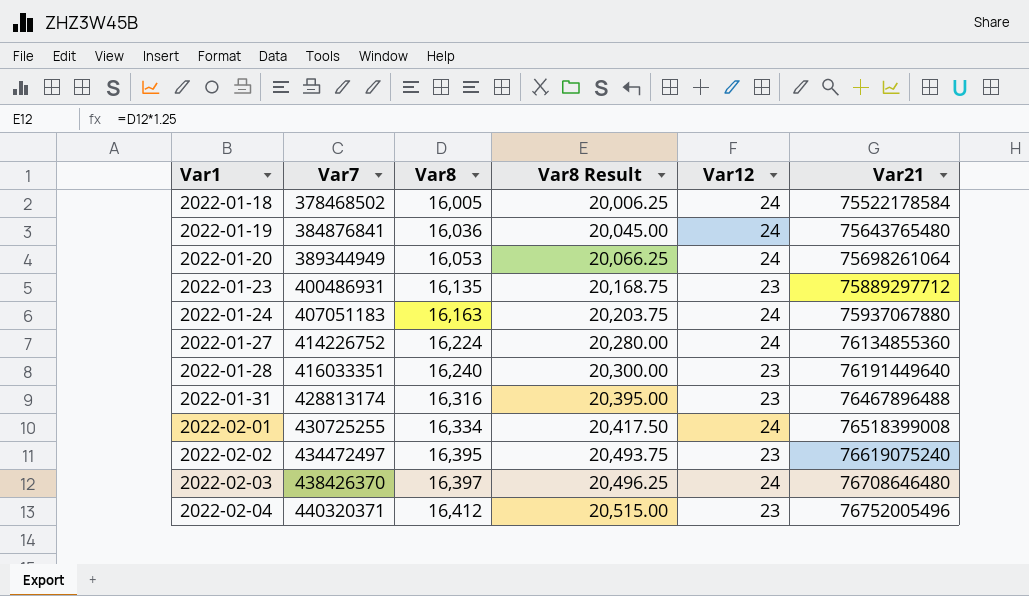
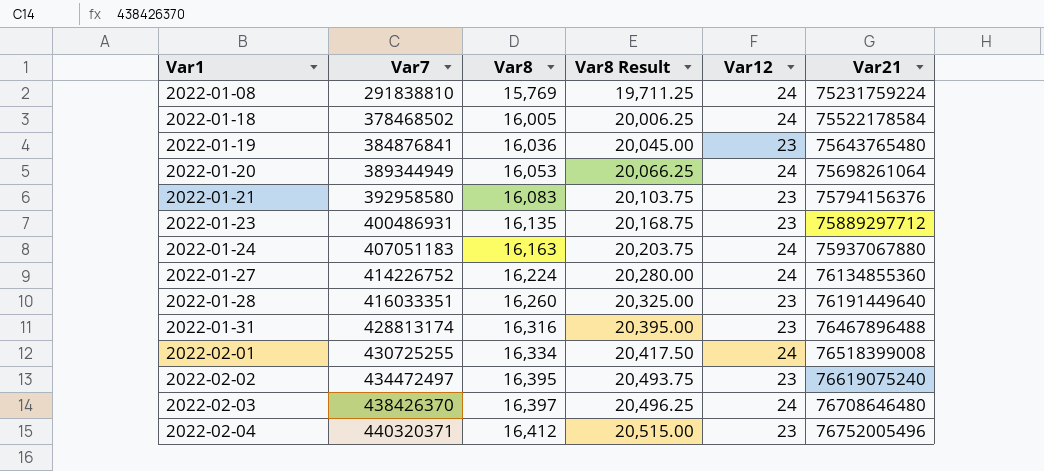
row 2022-01-08: none -> 291838810 | 15,769 | 19,711.25 | 24 | 75231759224
2022-01-19 | Var12: 24 -> 23
row 2022-01-21: none -> 392958580 | 16,083 | 20,103.75 | 23 | 75794156376
2022-01-28 | Var8: 16,240 -> 16,260
2022-01-28 | Var8 Result: 20,300.00 -> 20,325.00

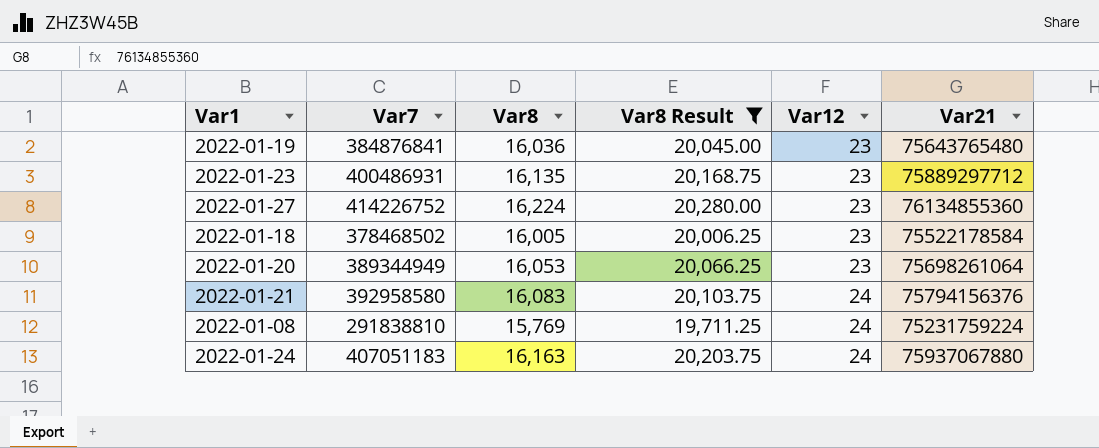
filter: none -> Var8 Result <= 20,280.00
row order: Var1 ascending -> Var12 ascending
2022-01-27 | Var12: 24 -> 23
2022-01-18 | Var12: 24 -> 23
2022-01-20 | Var12: 24 -> 23
2022-01-21 | Var12: 23 -> 24

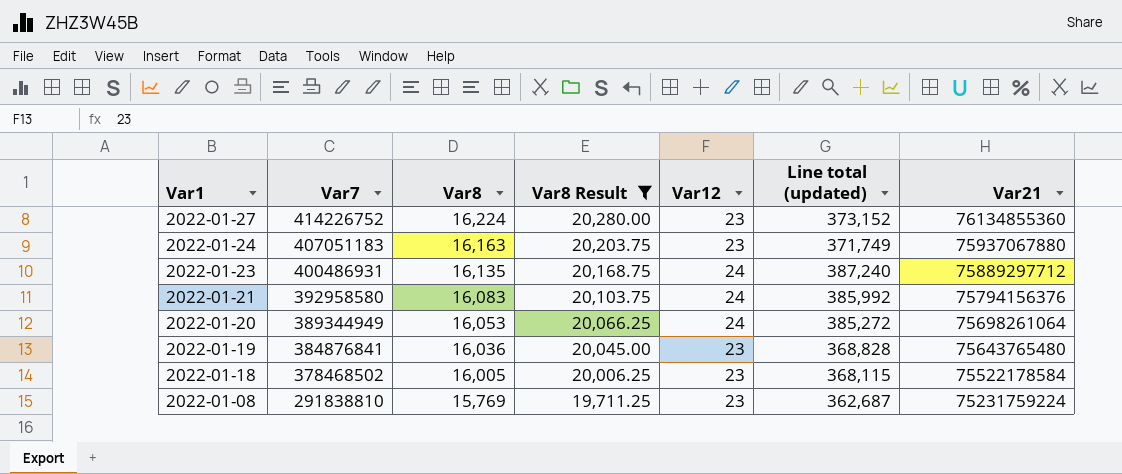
row order: Var12 ascending -> Var1 descending
column Line total (updated) | formula: none -> [Var8] * [Var12]
2022-01-24 | Var12: 24 -> 23
2022-01-23 | Var12: 23 -> 24
2022-01-20 | Var12: 23 -> 24
2022-01-08 | Var12: 24 -> 23

